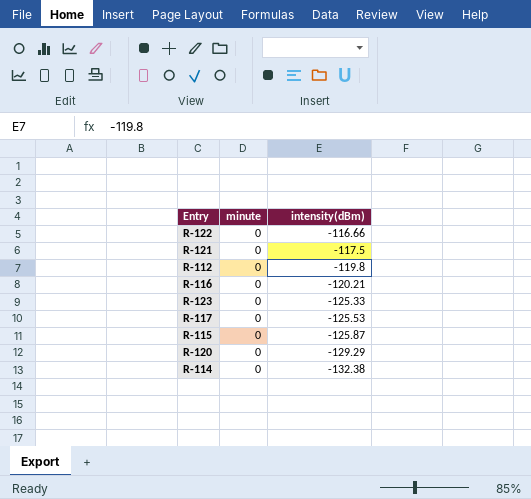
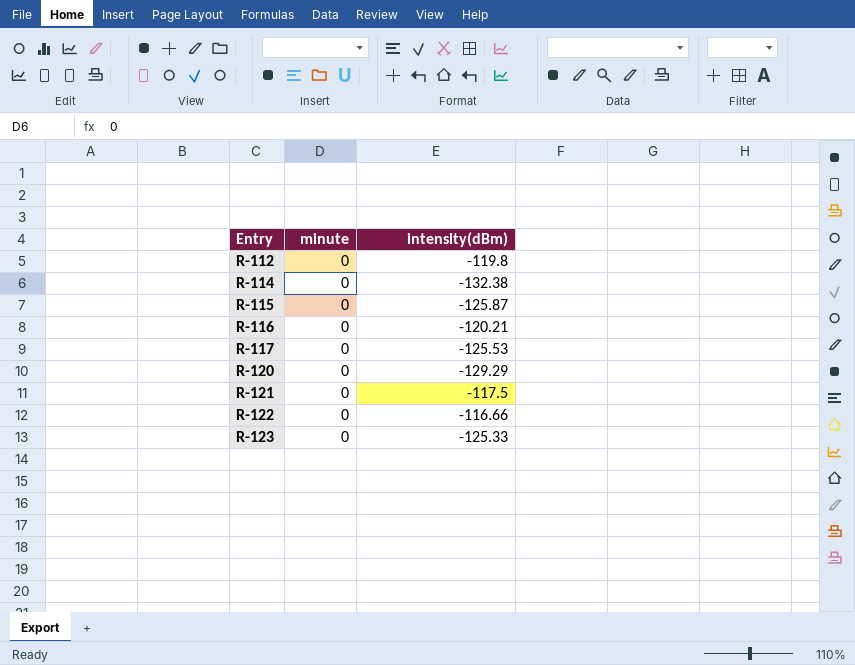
row order: intensity(dBm) descending -> Entry ascending

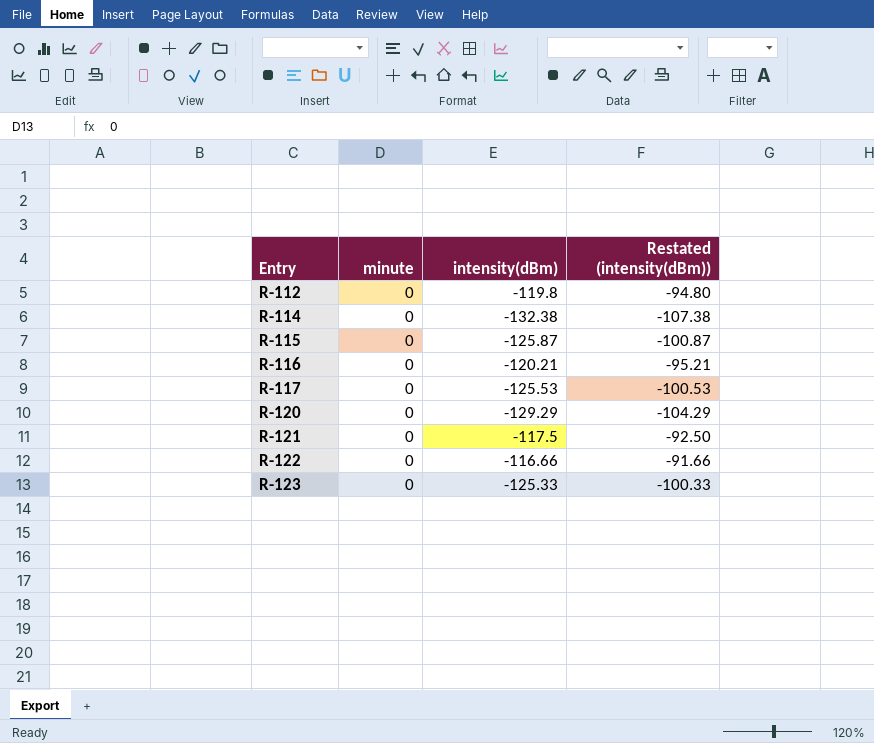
column Restated (intensity(dBm)) | formula: none -> [intensity(dBm)] + 25

